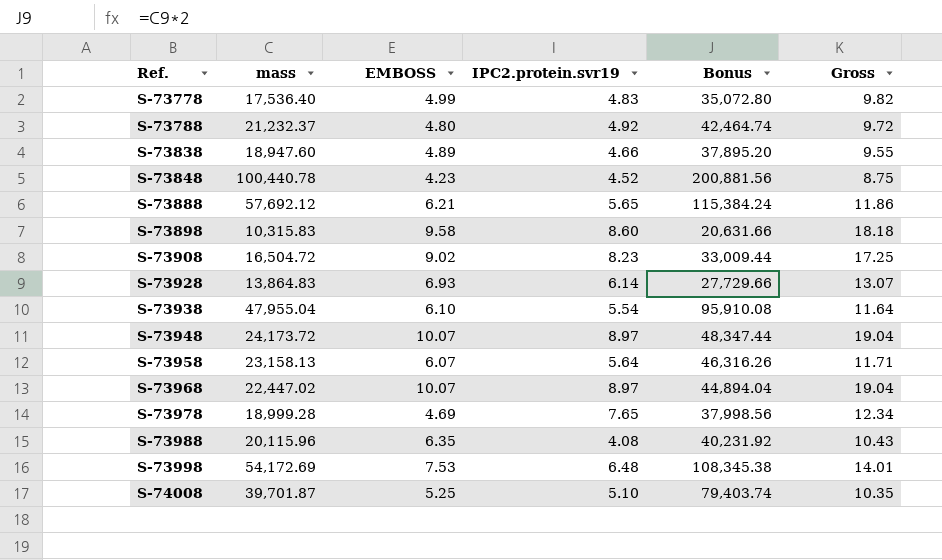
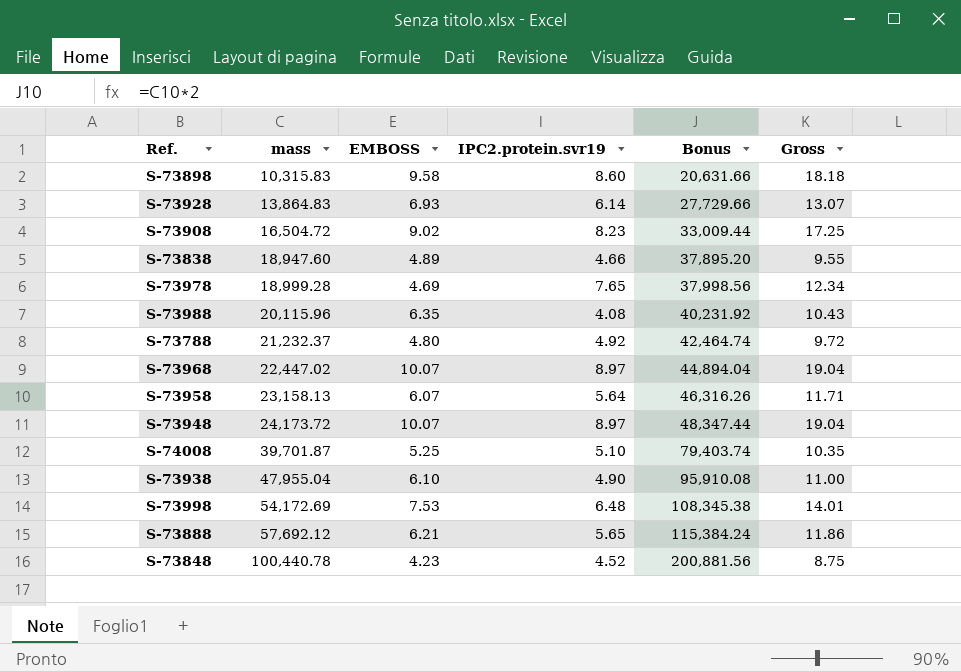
row order: Ref. ascending -> mass ascending
row S-73778: 17,536.40 | 4.99 | 4.83 | 35,072.80 | 9.82 -> none
S-73938 | IPC2.protein.svr19: 5.54 -> 4.90
S-73938 | Gross: 11.64 -> 11.00

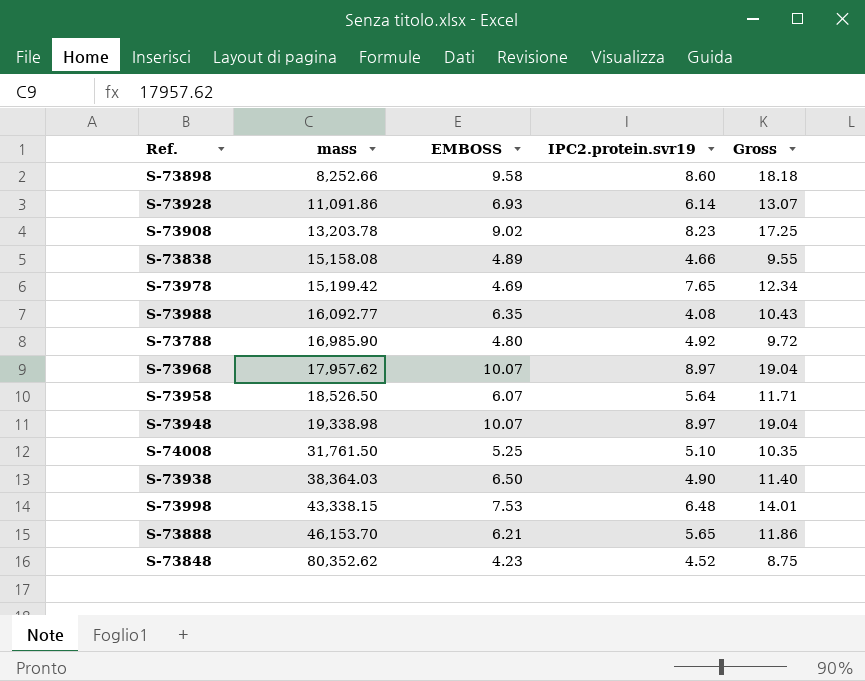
column Bonus | formula: [mass] * 2 -> none
S-73898 | mass: 10,315.83 -> 8,252.66
S-73928 | mass: 13,864.83 -> 11,091.86
S-73908 | mass: 16,504.72 -> 13,203.78
S-73838 | mass: 18,947.60 -> 15,158.08
S-73978 | mass: 18,999.28 -> 15,199.42
S-73988 | mass: 20,115.96 -> 16,092.77
S-73788 | mass: 21,232.37 -> 16,985.90
S-73968 | mass: 22,447.02 -> 17,957.62
S-73958 | mass: 23,158.13 -> 18,526.50
S-73948 | mass: 24,173.72 -> 19,338.98
S-74008 | mass: 39,701.87 -> 31,761.50
S-73938 | mass: 47,955.04 -> 38,364.03
S-73938 | EMBOSS: 6.10 -> 6.50
S-73938 | Gross: 11.00 -> 11.40
S-73998 | mass: 54,172.69 -> 43,338.15
S-73888 | mass: 57,692.12 -> 46,153.70
S-73848 | mass: 100,440.78 -> 80,352.62

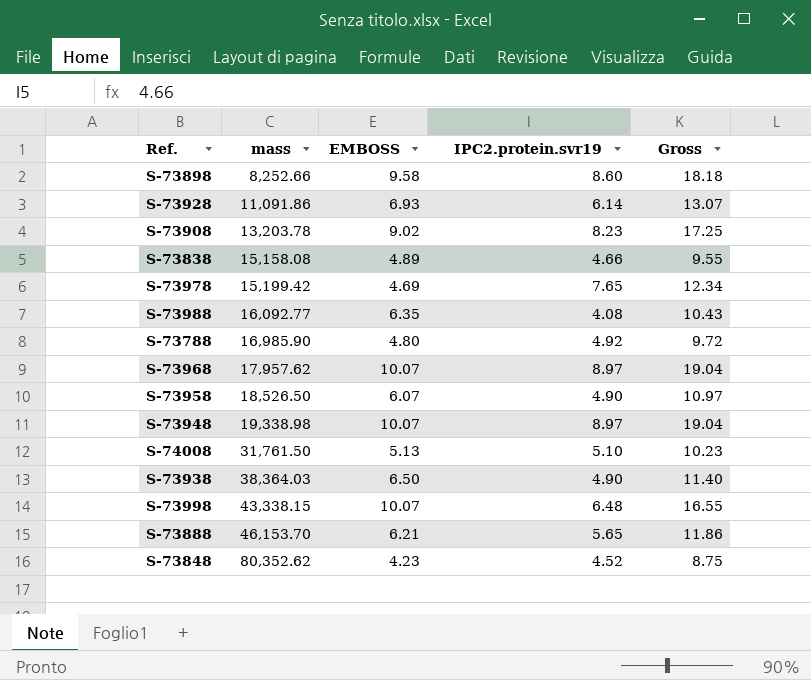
S-73958 | IPC2.protein.svr19: 5.64 -> 4.90
S-73958 | Gross: 11.71 -> 10.97
S-74008 | EMBOSS: 5.25 -> 5.13
S-74008 | Gross: 10.35 -> 10.23
S-73998 | EMBOSS: 7.53 -> 10.07
S-73998 | Gross: 14.01 -> 16.55

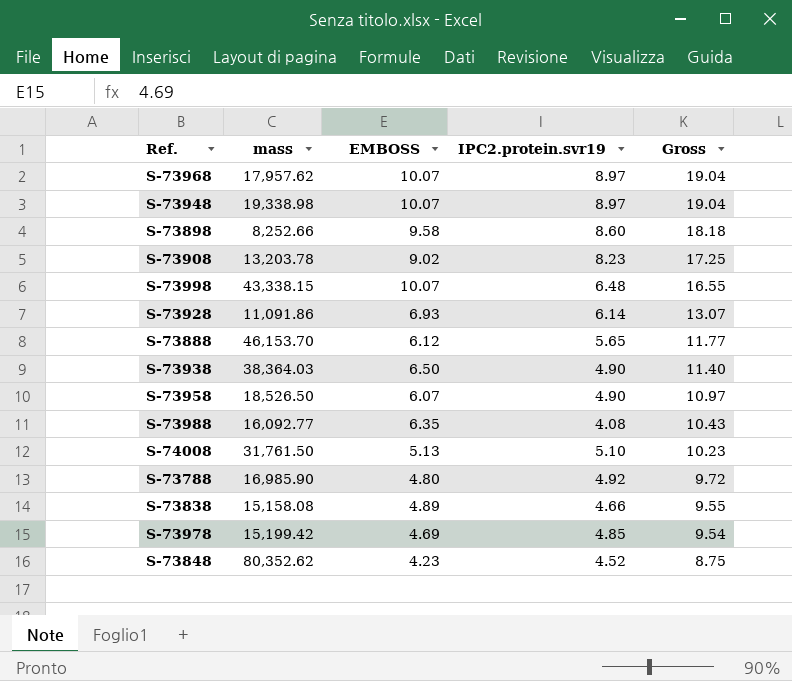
row order: mass ascending -> Gross descending
S-73888 | EMBOSS: 6.21 -> 6.12
S-73888 | Gross: 11.86 -> 11.77
S-73978 | IPC2.protein.svr19: 7.65 -> 4.85
S-73978 | Gross: 12.34 -> 9.54

